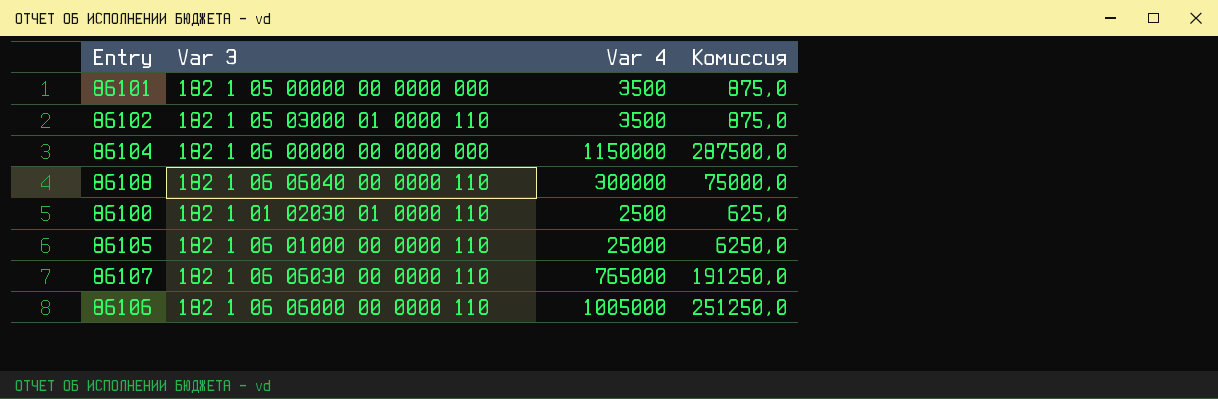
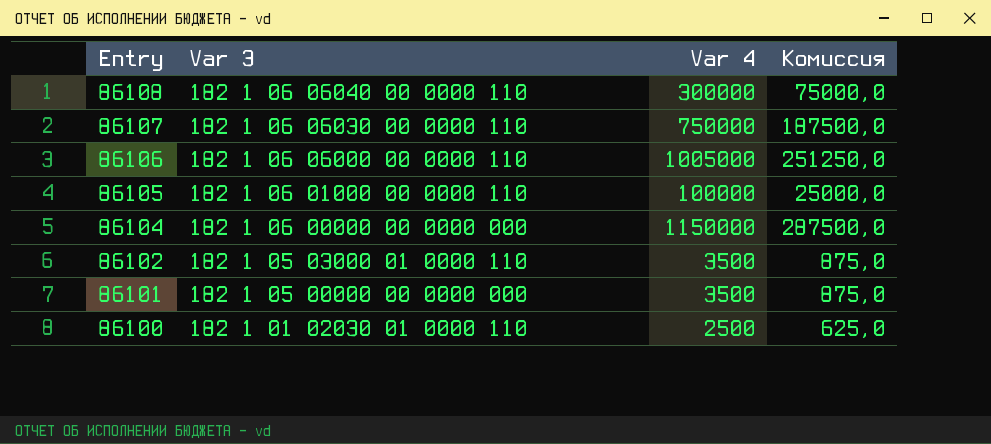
row order: none -> Entry descending
86107 | Var 4: 765000 -> 750000
86107 | Комиссия: 191250,0 -> 187500,0
86105 | Var 4: 25000 -> 100000
86105 | Комиссия: 6250,0 -> 25000,0

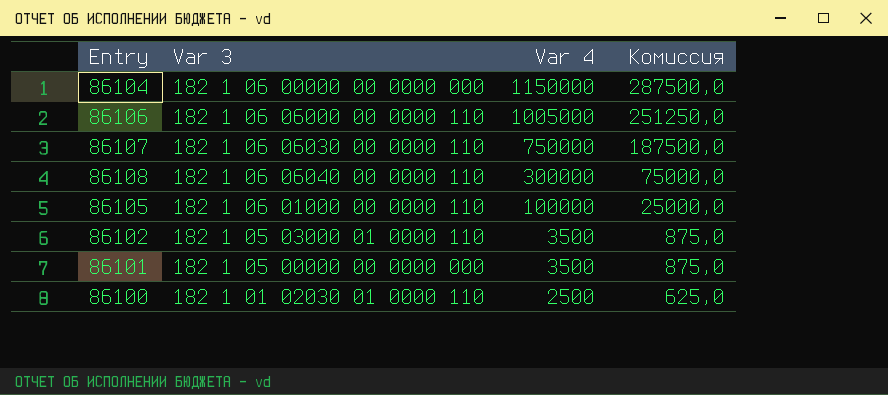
row order: Entry descending -> Var 4 descending

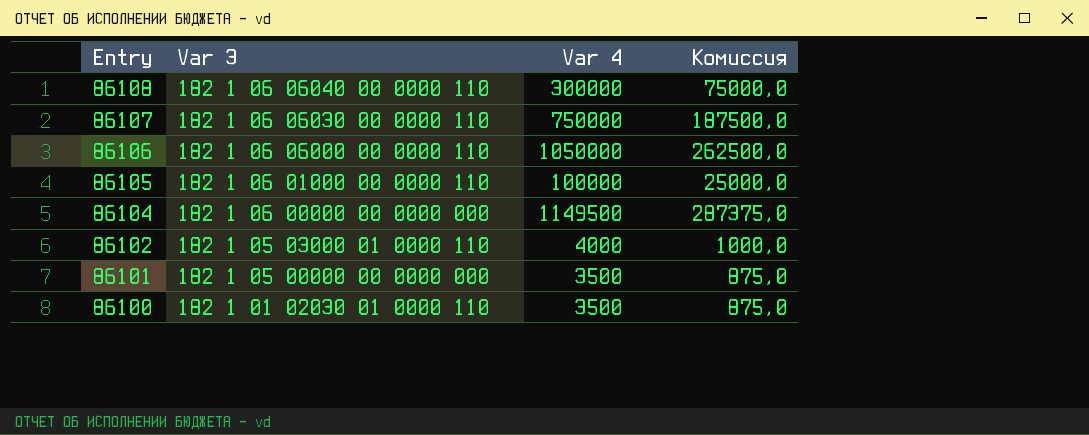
row order: Var 4 descending -> Entry descending
86106 | Var 4: 1005000 -> 1050000
86106 | Комиссия: 251250,0 -> 262500,0
86104 | Var 4: 1150000 -> 1149500
86104 | Комиссия: 287500,0 -> 287375,0
86102 | Var 4: 3500 -> 4000
86102 | Комиссия: 875,0 -> 1000,0
86100 | Var 4: 2500 -> 3500
86100 | Комиссия: 625,0 -> 875,0

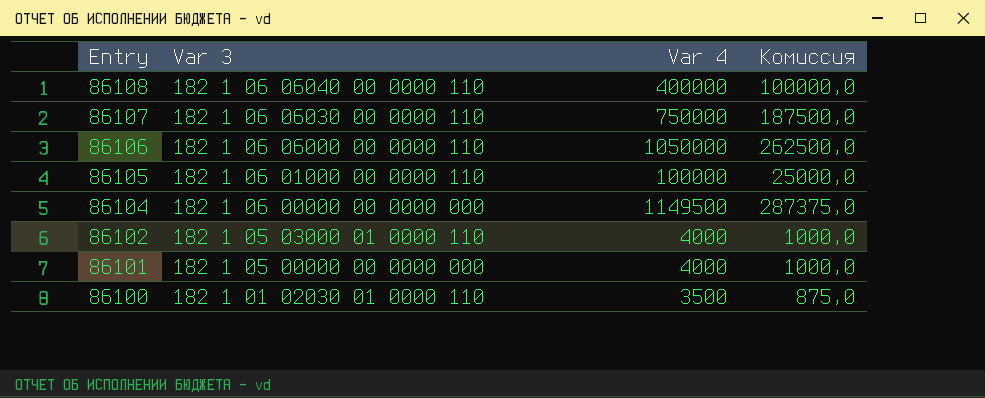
86108 | Var 4: 300000 -> 400000
86108 | Комиссия: 75000,0 -> 100000,0
86101 | Var 4: 3500 -> 4000
86101 | Комиссия: 875,0 -> 1000,0

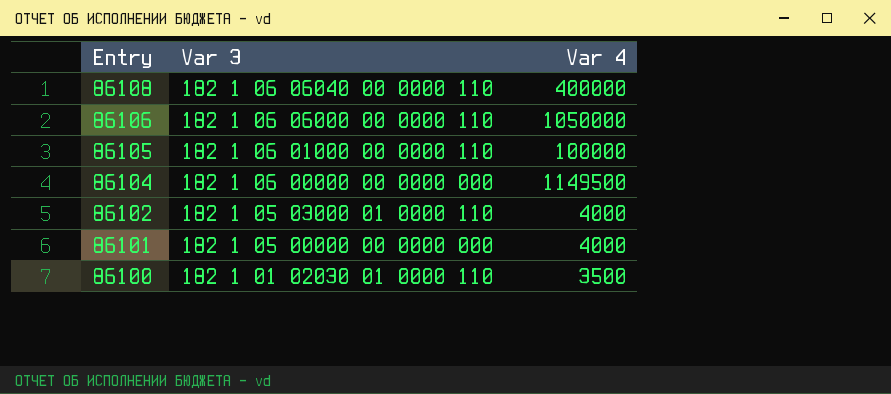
column Комиссия | formula: [Var 4] * 0,25 -> none
row 86107: 182 1 06 06030 00 0000 110 | 750000 | 187500,0 -> none

